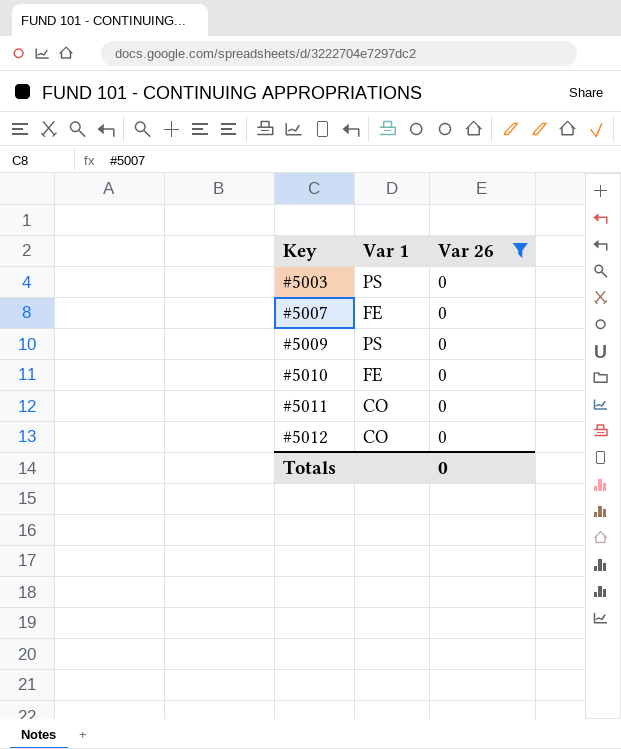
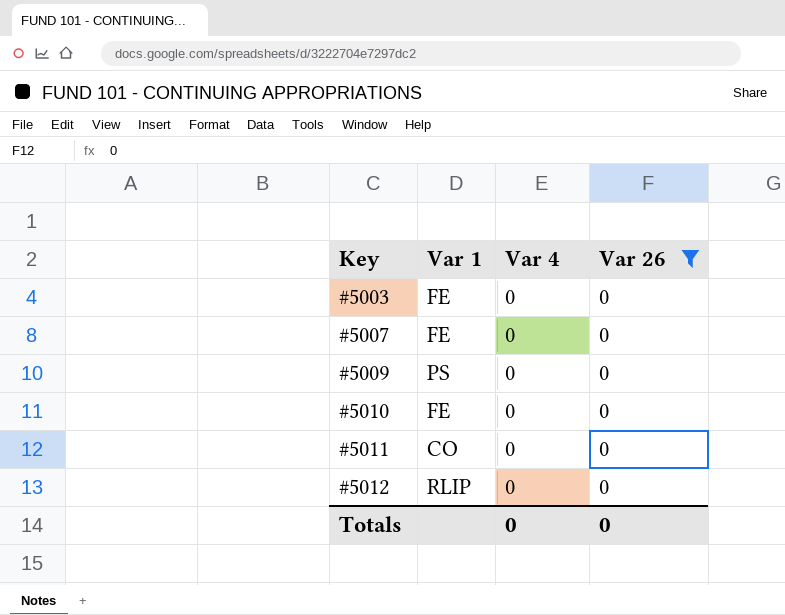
column Var 4 | position: none -> 3
#5003 | Var 1: PS -> FE
#5012 | Var 1: CO -> RLIP

